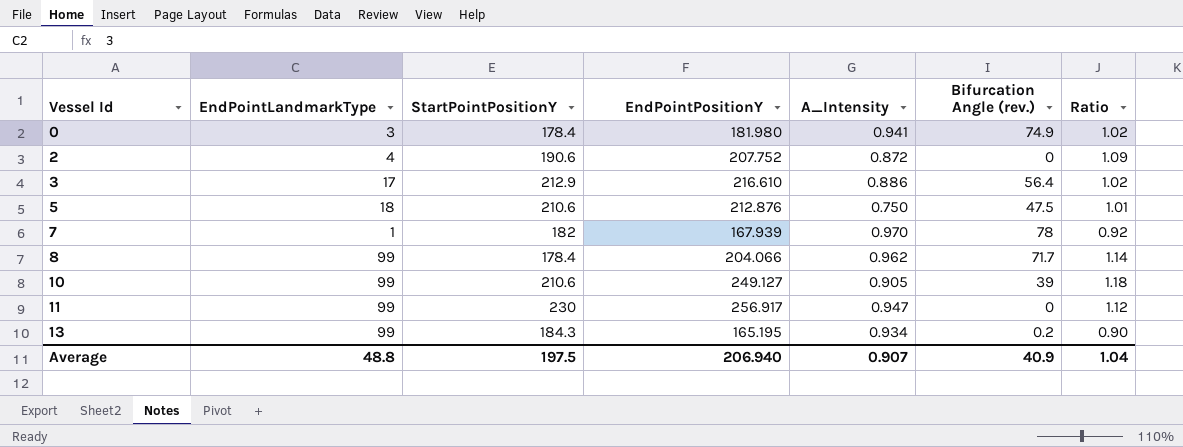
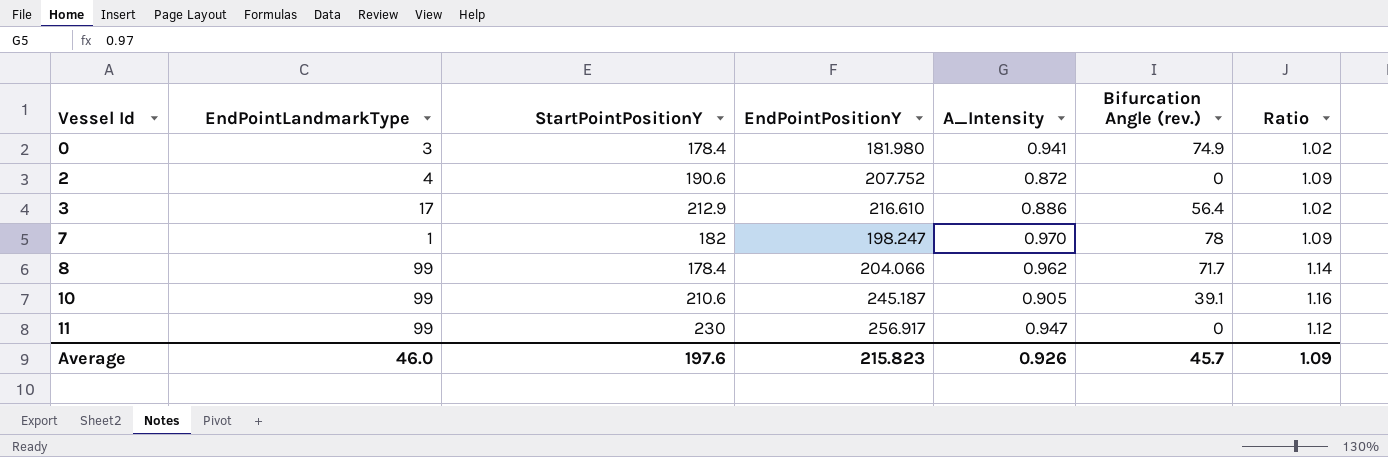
row 5: 18 | 210.6 | 212.876 | 0.750 | 47.5 | 1.01 -> none
row 13: 99 | 184.3 | 165.195 | 0.934 | 0.2 | 0.90 -> none
7 | EndPointPositionY: 167.939 -> 198.247
7 | Ratio: 0.92 -> 1.09
10 | EndPointPositionY: 249.127 -> 245.187
10 | Bifurcation Angle (rev.): 39 -> 39.1
10 | Ratio: 1.18 -> 1.16
Average | EndPointLandmarkType: 48.8 -> 46.0
Average | StartPointPositionY: 197.5 -> 197.6
Average | EndPointPositionY: 206.940 -> 215.823
Average | A_Intensity: 0.907 -> 0.926
Average | Bifurcation Angle (rev.): 40.9 -> 45.7
Average | Ratio: 1.04 -> 1.09

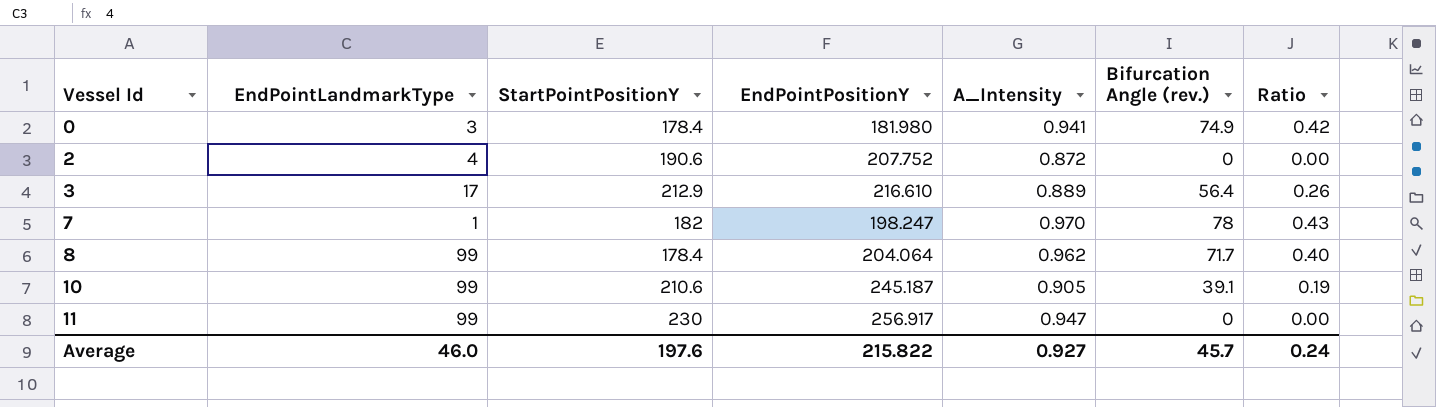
column Ratio | formula: [EndPointPositionY] / [StartPointPositionY] -> [Bifurcation Angle (rev.)] / [StartPointPositionY]
3 | A_Intensity: 0.886 -> 0.889
8 | EndPointPositionY: 204.066 -> 204.064
Average | EndPointPositionY: 215.823 -> 215.822
Average | A_Intensity: 0.926 -> 0.927
Average | Ratio: 1.09 -> 0.24

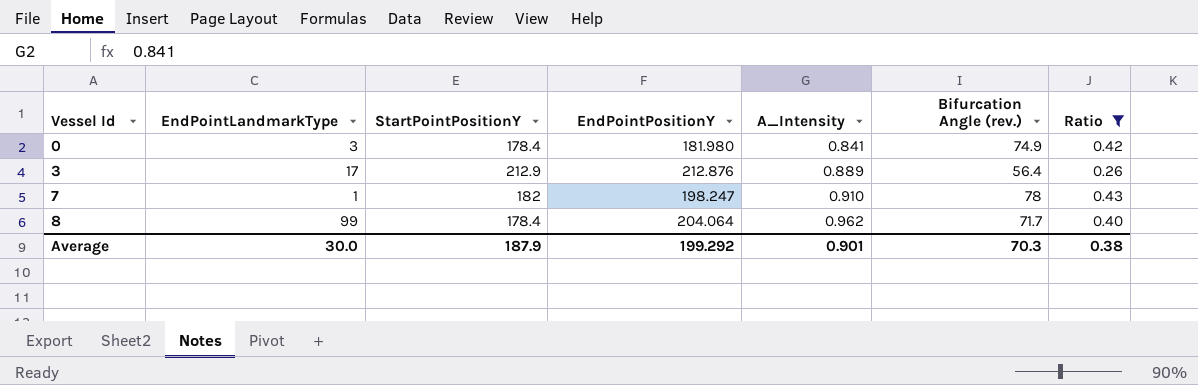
filter: none -> Ratio >= 0.26
0 | A_Intensity: 0.941 -> 0.841
3 | EndPointPositionY: 216.610 -> 212.876
7 | A_Intensity: 0.970 -> 0.910
Average | EndPointLandmarkType: 46.0 -> 30.0
Average | StartPointPositionY: 197.6 -> 187.9
Average | EndPointPositionY: 215.822 -> 199.292
Average | A_Intensity: 0.927 -> 0.901
Average | Bifurcation Angle (rev.): 45.7 -> 70.3
Average | Ratio: 0.24 -> 0.38

